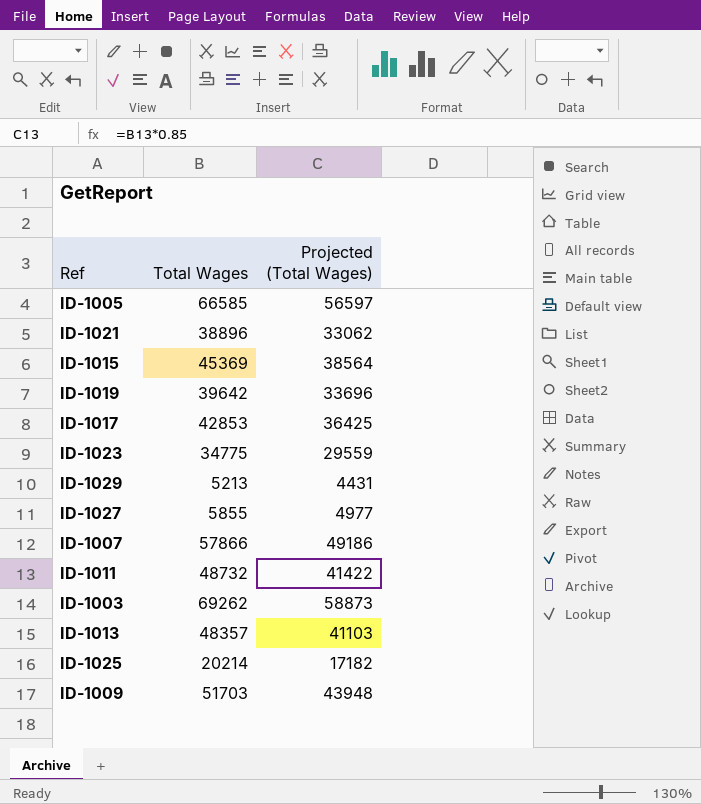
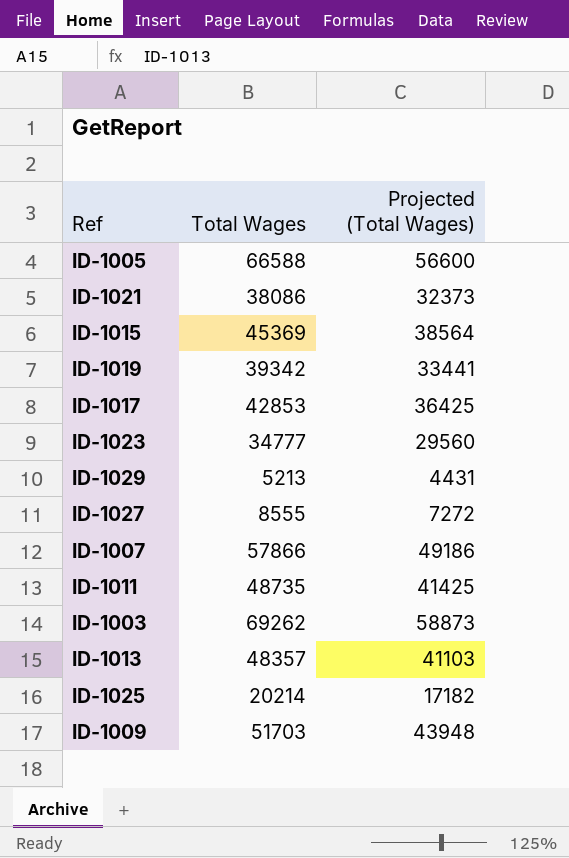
ID-1005 | Total Wages: 66585 -> 66588
ID-1005 | Projected (Total Wages): 56597 -> 56600
ID-1021 | Total Wages: 38896 -> 38086
ID-1021 | Projected (Total Wages): 33062 -> 32373
ID-1019 | Total Wages: 39642 -> 39342
ID-1019 | Projected (Total Wages): 33696 -> 33441
ID-1023 | Total Wages: 34775 -> 34777
ID-1023 | Projected (Total Wages): 29559 -> 29560
ID-1027 | Total Wages: 5855 -> 8555
ID-1027 | Projected (Total Wages): 4977 -> 7272
ID-1011 | Total Wages: 48732 -> 48735
ID-1011 | Projected (Total Wages): 41422 -> 41425

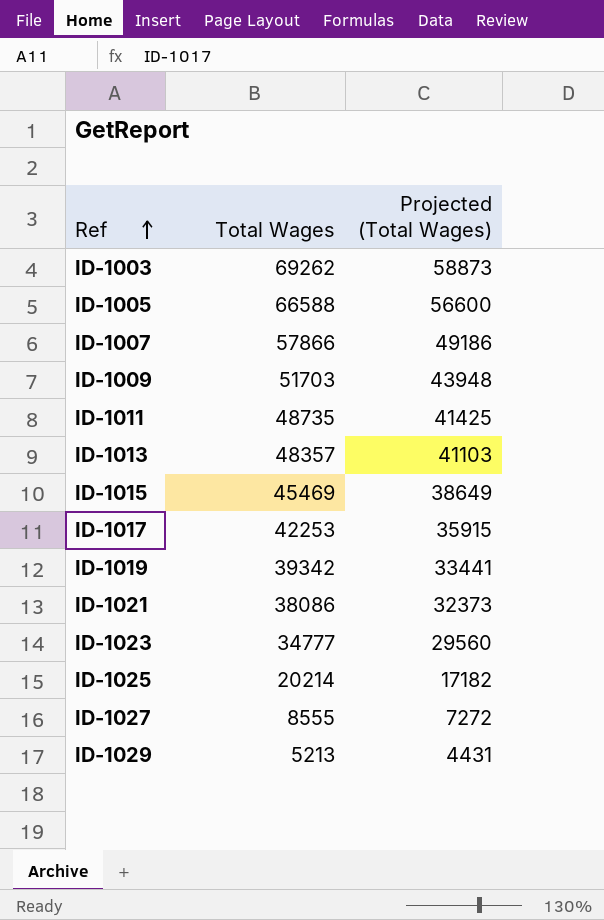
row order: none -> Ref ascending
ID-1015 | Total Wages: 45369 -> 45469
ID-1015 | Projected (Total Wages): 38564 -> 38649
ID-1017 | Total Wages: 42853 -> 42253
ID-1017 | Projected (Total Wages): 36425 -> 35915

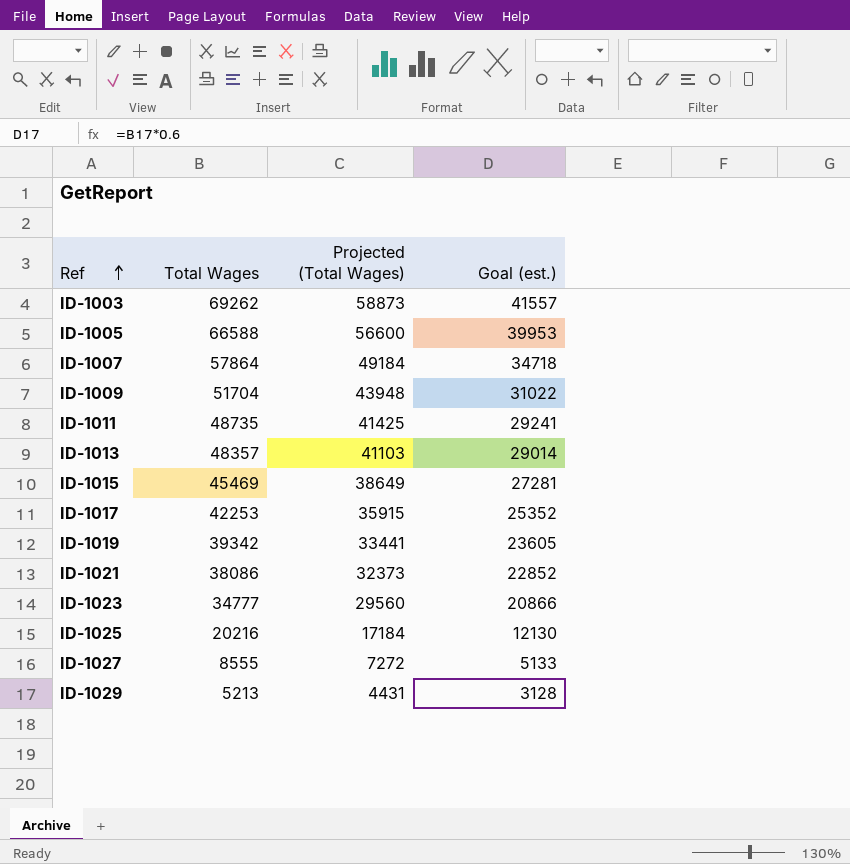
column Goal (est.) | formula: none -> [Total Wages] * 0.6
ID-1007 | Total Wages: 57866 -> 57864
ID-1007 | Projected (Total Wages): 49186 -> 49184
ID-1009 | Total Wages: 51703 -> 51704
ID-1025 | Total Wages: 20214 -> 20216
ID-1025 | Projected (Total Wages): 17182 -> 17184

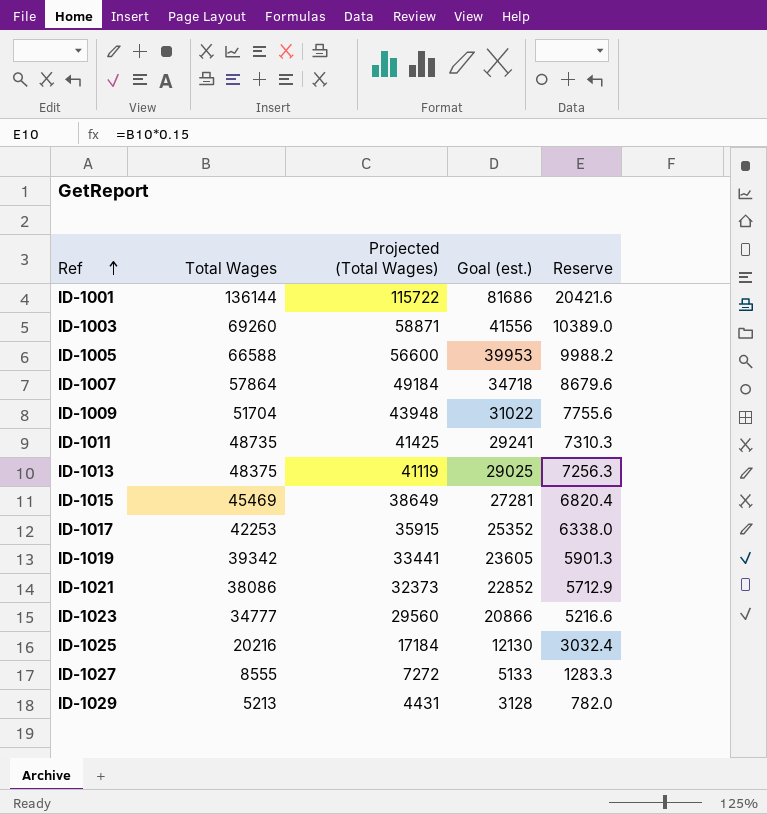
column Reserve | formula: none -> [Total Wages] * 0.15
row ID-1001: none -> 136144 | 115722 | 81686 | 20421.6
ID-1003 | Total Wages: 69262 -> 69260
ID-1003 | Projected (Total Wages): 58873 -> 58871
ID-1003 | Goal (est.): 41557 -> 41556
ID-1013 | Total Wages: 48357 -> 48375
ID-1013 | Projected (Total Wages): 41103 -> 41119
ID-1013 | Goal (est.): 29014 -> 29025

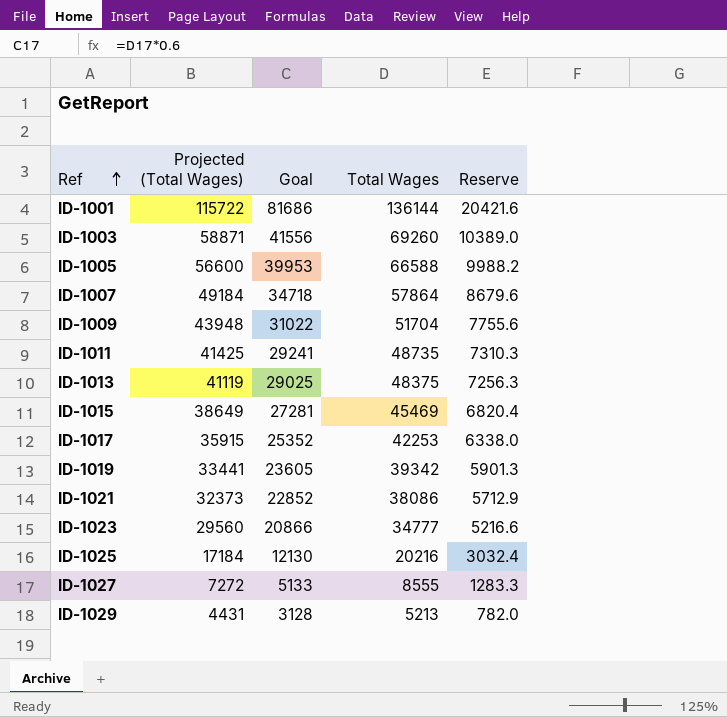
column name: Goal (est.) -> Goal
column Total Wages | position: 2 -> 4

